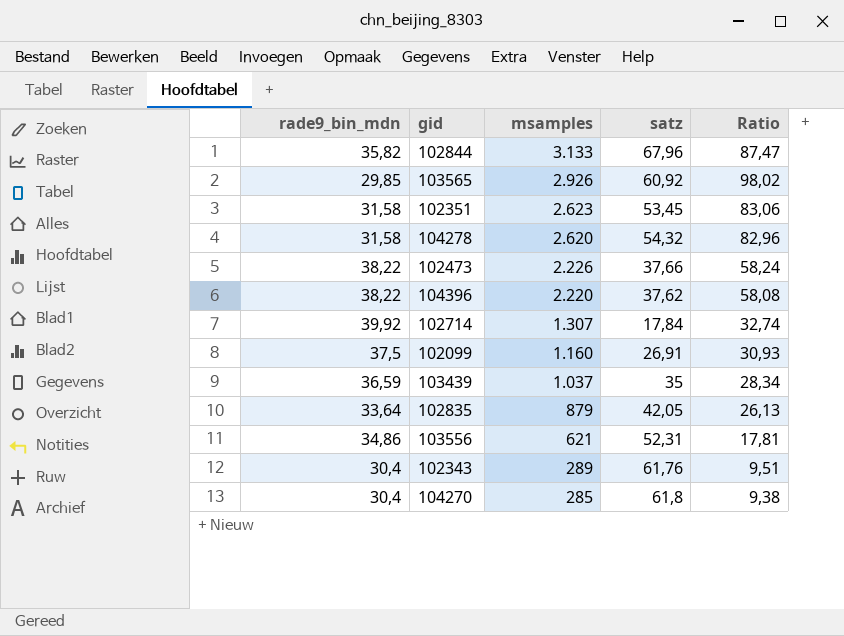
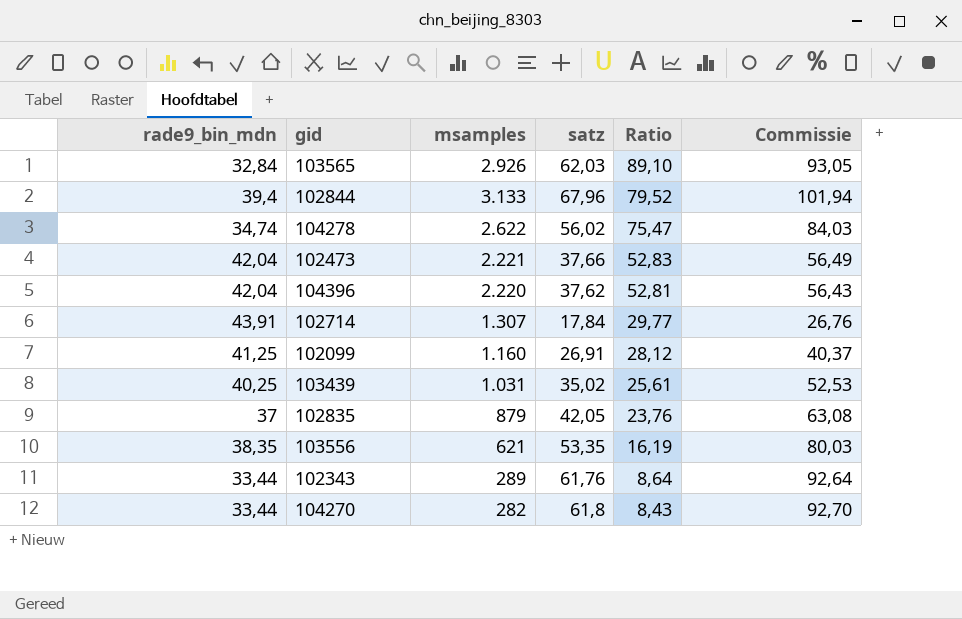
row order: msamples descending -> Ratio descending
column Commissie | formula: none -> [satz] * 1,5
row 102351: 31,58 | 2.623 | 53,45 | 83,06 -> none
103565 | rade9_bin_mdn: 29,85 -> 32,84
103565 | satz: 60,92 -> 62,03
103565 | Ratio: 98,02 -> 89,10
102844 | rade9_bin_mdn: 35,82 -> 39,4
102844 | Ratio: 87,47 -> 79,52
104278 | rade9_bin_mdn: 31,58 -> 34,74
104278 | msamples: 2.620 -> 2.622
104278 | satz: 54,32 -> 56,02
104278 | Ratio: 82,96 -> 75,47
102473 | rade9_bin_mdn: 38,22 -> 42,04
102473 | msamples: 2.226 -> 2.221
102473 | Ratio: 58,24 -> 52,83
104396 | rade9_bin_mdn: 38,22 -> 42,04
104396 | Ratio: 58,08 -> 52,81
102714 | rade9_bin_mdn: 39,92 -> 43,91
102714 | Ratio: 32,74 -> 29,77
102099 | rade9_bin_mdn: 37,5 -> 41,25
102099 | Ratio: 30,93 -> 28,12
103439 | rade9_bin_mdn: 36,59 -> 40,25
103439 | msamples: 1.037 -> 1.031
103439 | satz: 35 -> 35,02
103439 | Ratio: 28,34 -> 25,61
102835 | rade9_bin_mdn: 33,64 -> 37
102835 | Ratio: 26,13 -> 23,76
103556 | rade9_bin_mdn: 34,86 -> 38,35
103556 | satz: 52,31 -> 53,35
103556 | Ratio: 17,81 -> 16,19
102343 | rade9_bin_mdn: 30,4 -> 33,44
102343 | Ratio: 9,51 -> 8,64
104270 | rade9_bin_mdn: 30,4 -> 33,44
104270 | msamples: 285 -> 282
104270 | Ratio: 9,38 -> 8,43

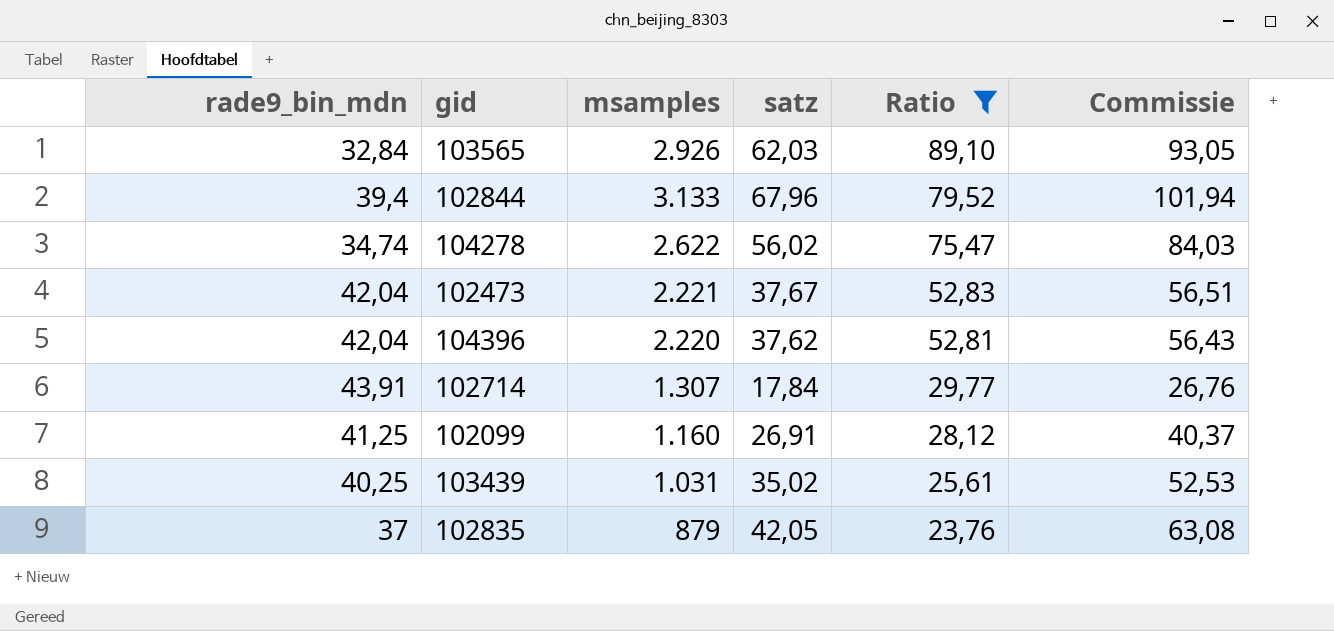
filter: none -> Ratio >= 23,76
102473 | satz: 37,66 -> 37,67
102473 | Commissie: 56,49 -> 56,51

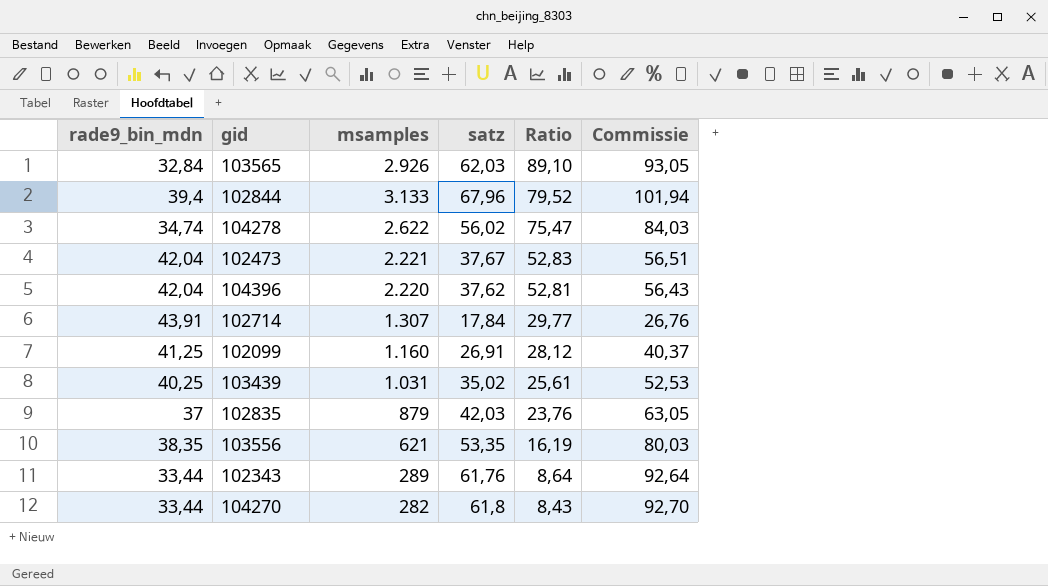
filter: Ratio >= 23,76 -> none
102835 | satz: 42,05 -> 42,03
102835 | Commissie: 63,08 -> 63,05

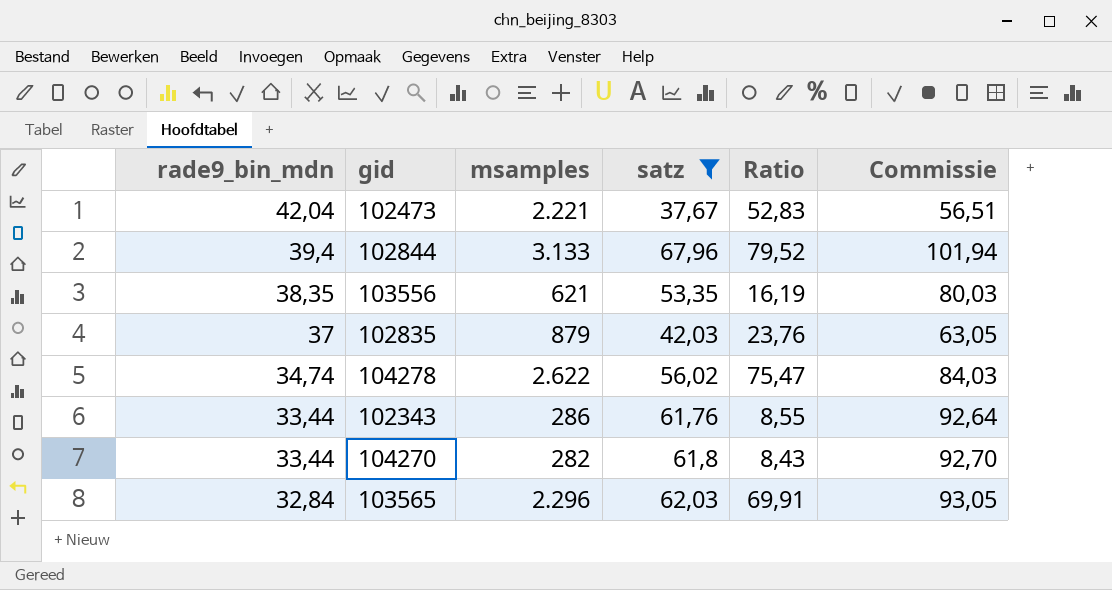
filter: none -> satz >= 37,67
row order: Ratio descending -> rade9_bin_mdn descending
102343 | msamples: 289 -> 286
102343 | Ratio: 8,64 -> 8,55
103565 | msamples: 2.926 -> 2.296
103565 | Ratio: 89,10 -> 69,91

